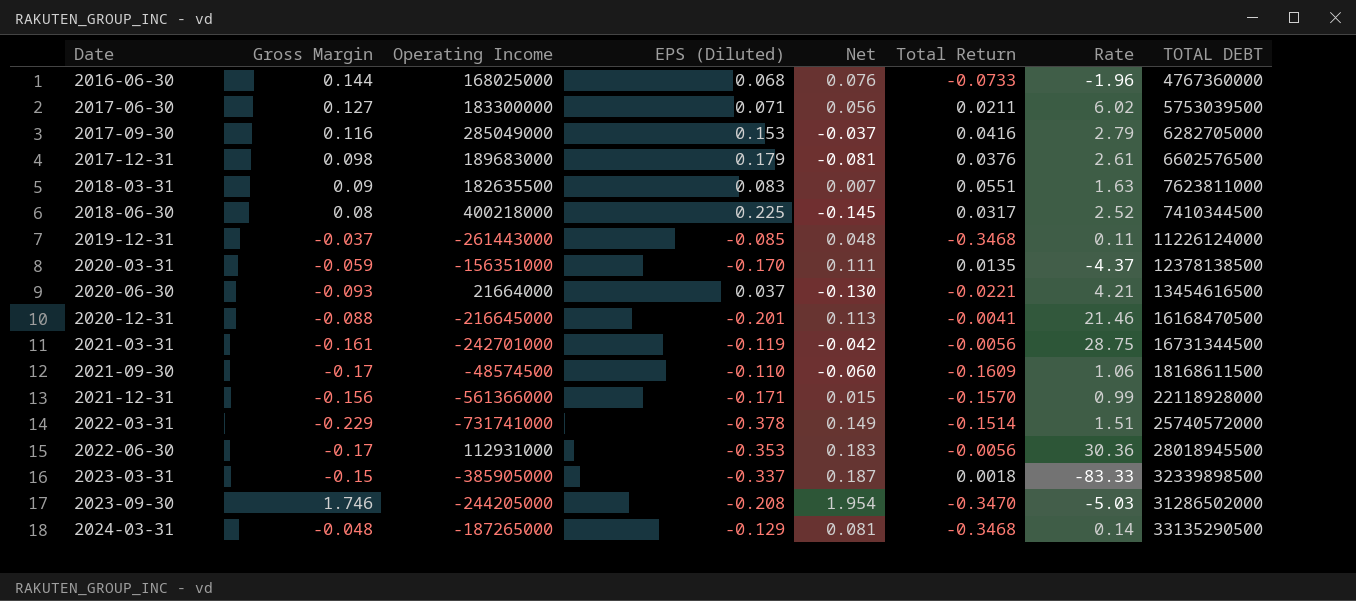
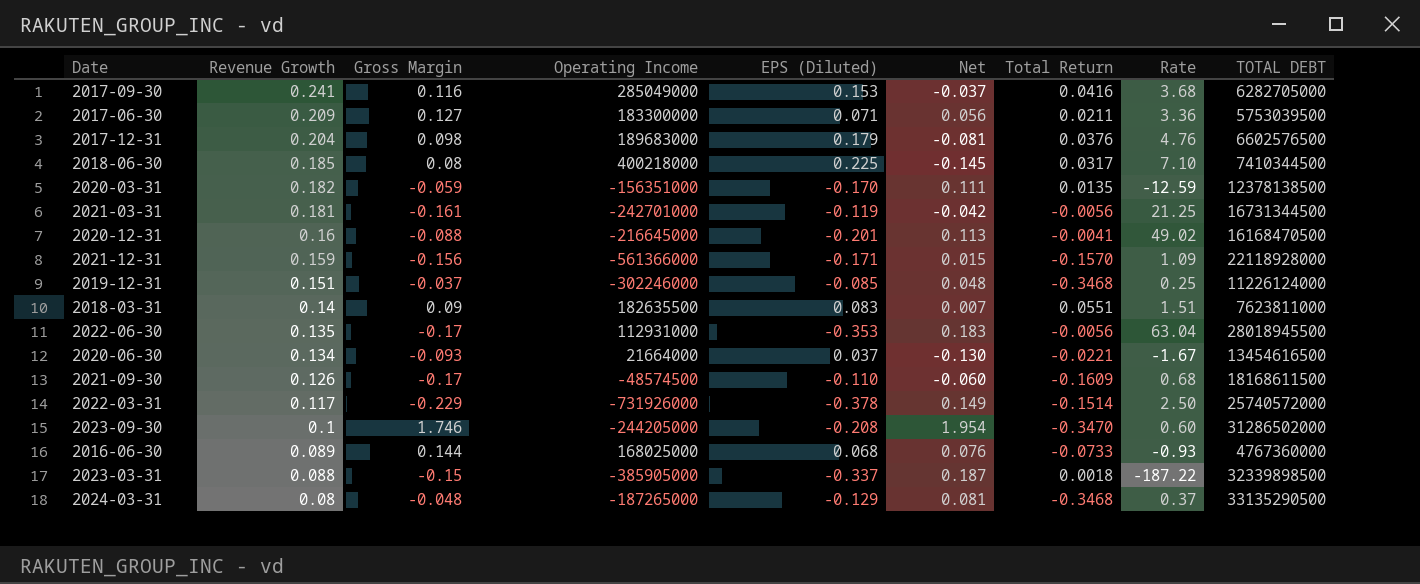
row order: Date ascending -> Revenue Growth descending
column Revenue Growth | position: none -> 2
column Rate | formula: [Gross Margin] / [Total Return] -> [EPS (Diluted)] / [Total Return]
2019-12-31 | Operating Income: -261443000 -> -302246000
2022-03-31 | Operating Income: -731741000 -> -731926000

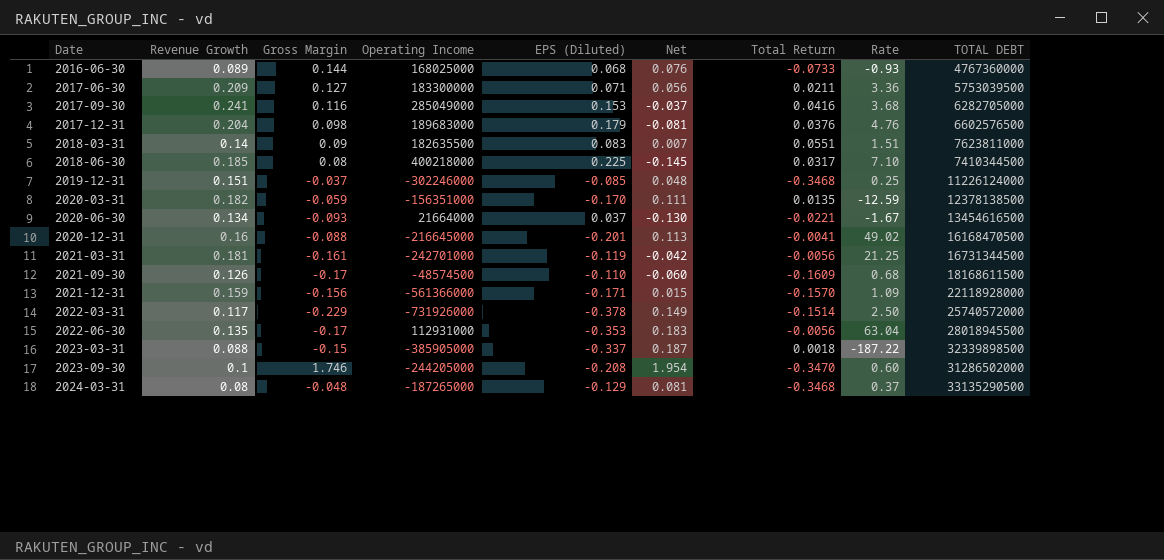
row order: Revenue Growth descending -> Date ascending

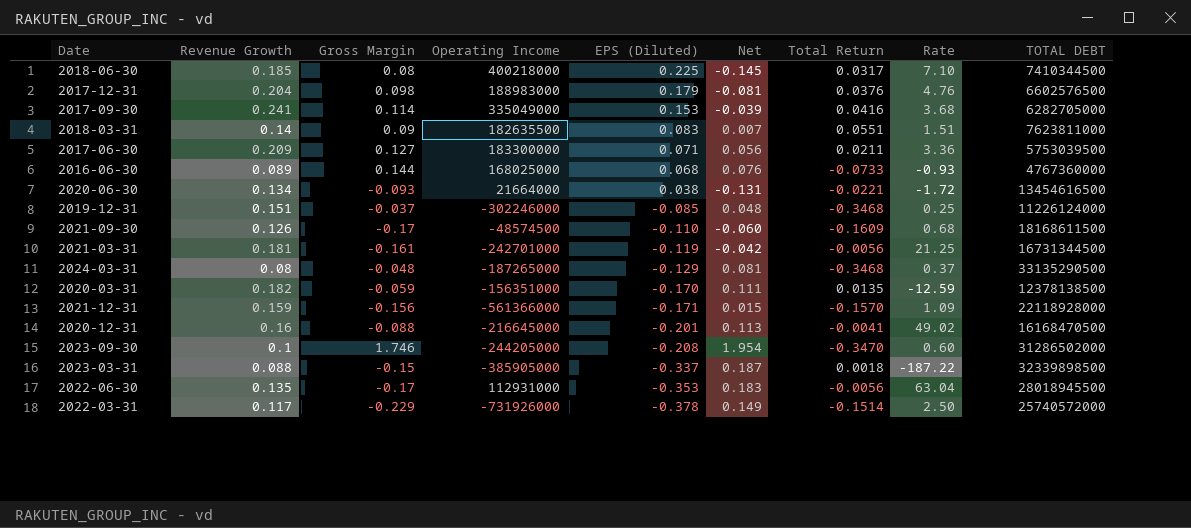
row order: Date ascending -> EPS (Diluted) descending
2017-12-31 | Operating Income: 189683000 -> 188983000
2017-09-30 | Gross Margin: 0.116 -> 0.114
2017-09-30 | Operating Income: 285049000 -> 335049000
2017-09-30 | Net: -0.037 -> -0.039
2020-06-30 | EPS (Diluted): 0.037 -> 0.038
2020-06-30 | Net: -0.130 -> -0.131
2020-06-30 | Rate: -1.67 -> -1.72

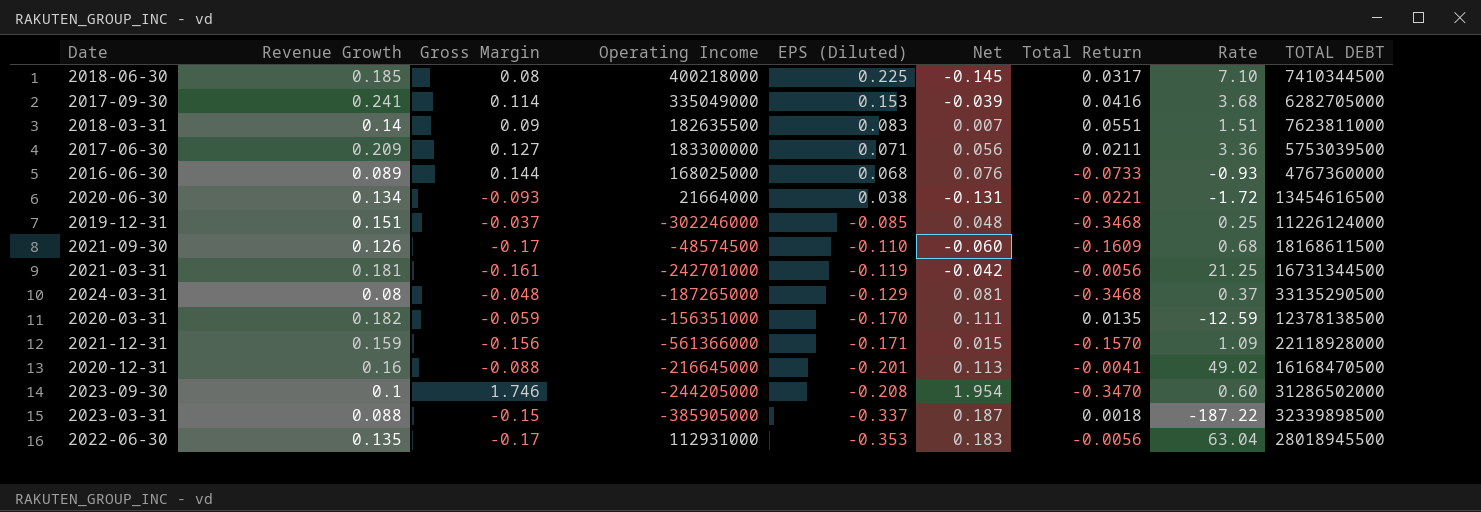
row 2017-12-31: 0.204 | 0.098 | 188983000 | 0.179 | -0.081 | 0.0376 | 4.76 | 6602576500 -> none
row 2022-03-31: 0.117 | -0.229 | -731926000 | -0.378 | 0.149 | -0.1514 | 2.50 | 25740572000 -> none

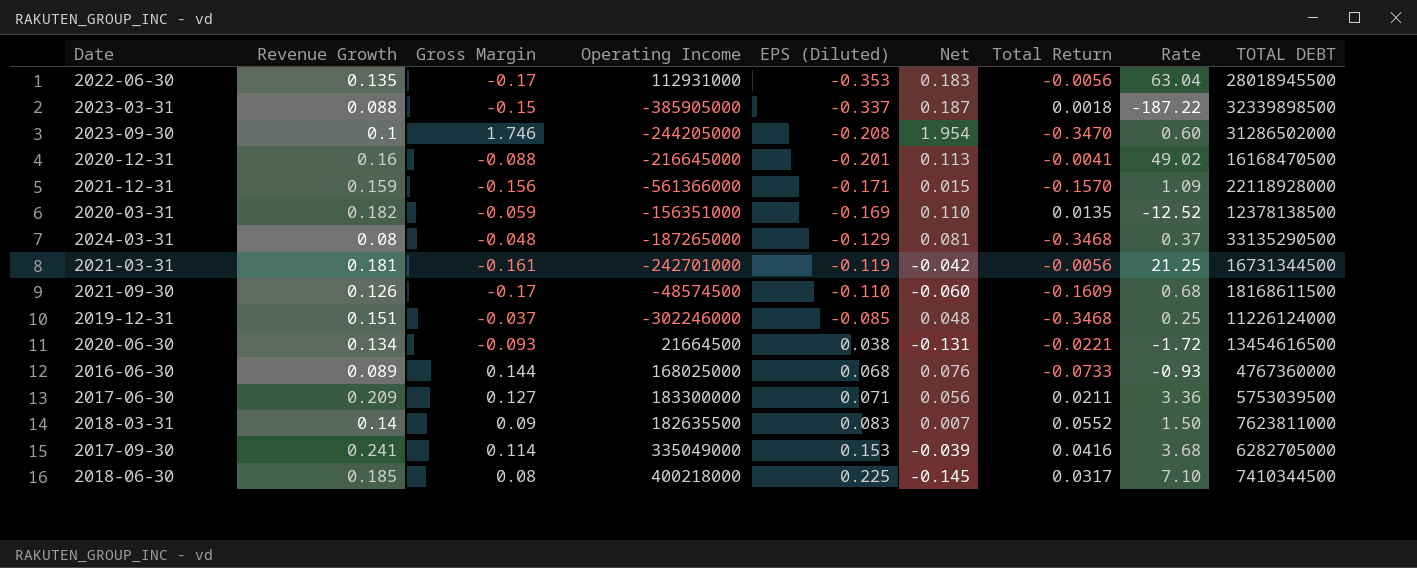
row order: EPS (Diluted) descending -> EPS (Diluted) ascending
2020-03-31 | EPS (Diluted): -0.170 -> -0.169
2020-03-31 | Net: 0.111 -> 0.110
2020-03-31 | Rate: -12.59 -> -12.52
2020-06-30 | Operating Income: 21664000 -> 21664500
2018-03-31 | Total Return: 0.0551 -> 0.0552
2018-03-31 | Rate: 1.51 -> 1.50

